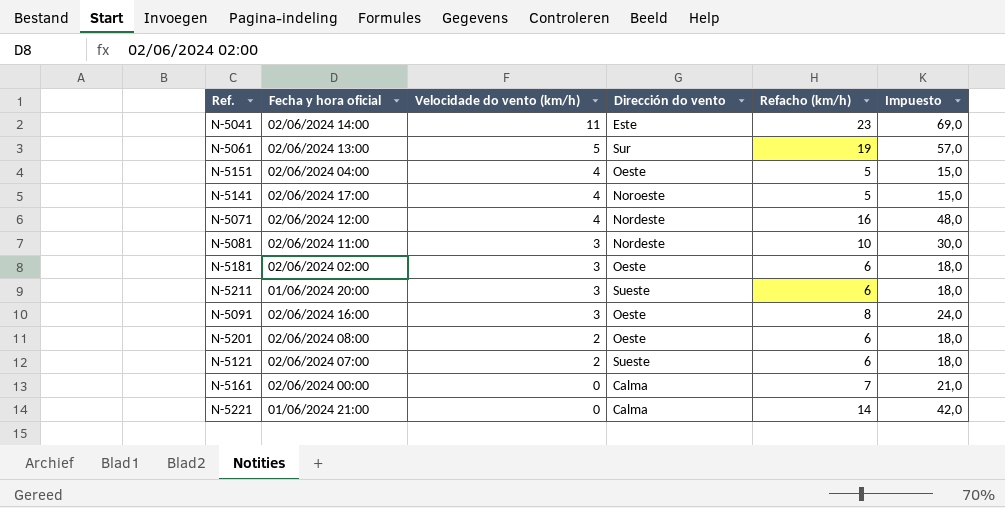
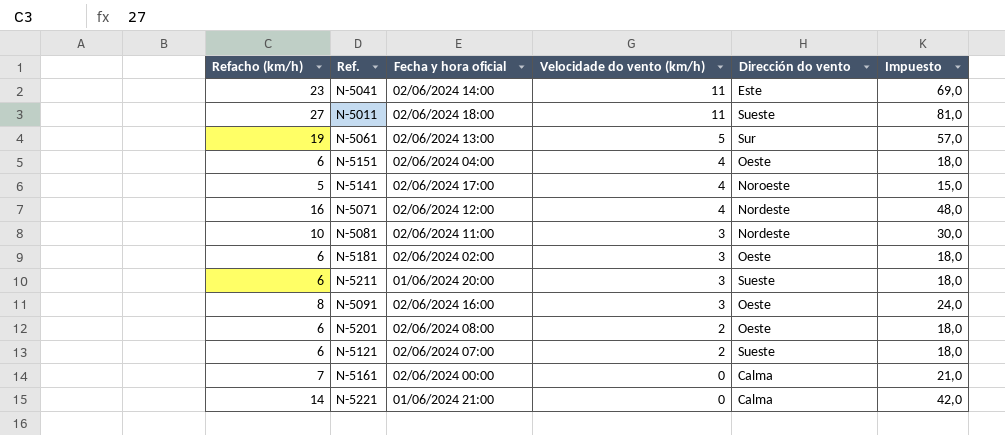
column Refacho (km/h) | position: 5 -> 1
row N-5011: none -> 27 | 02/06/2024 18:00 | 11 | Sueste | 81,0
N-5151 | Refacho (km/h): 5 -> 6
N-5151 | Impuesto: 15,0 -> 18,0

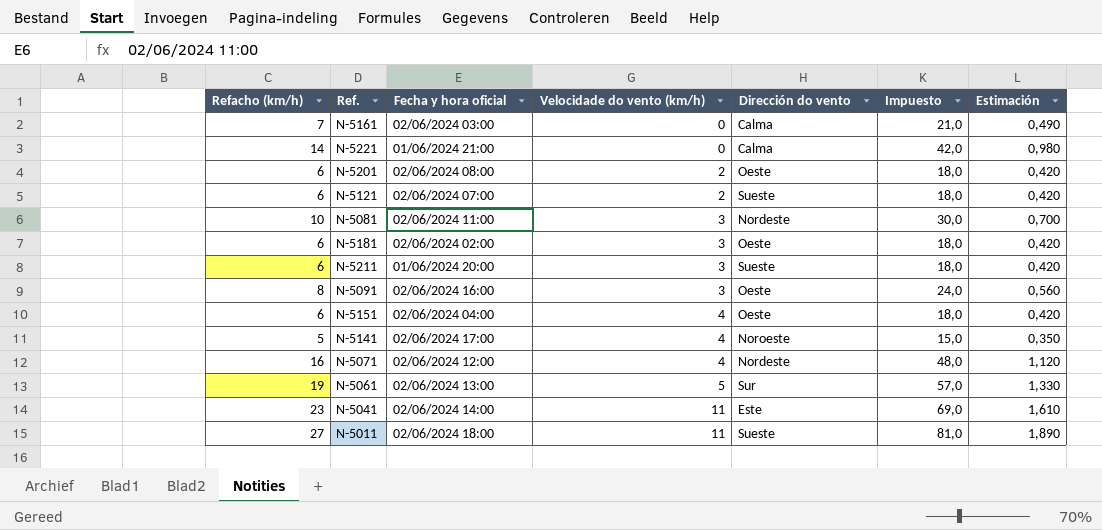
row order: Velocidade do vento (km/h) descending -> Velocidade do vento (km/h) ascending
column Estimación | formula: none -> [Refacho (km/h)] * 0,07
N-5161 | Fecha y hora oficial: 02/06/2024 00:00 -> 02/06/2024 03:00

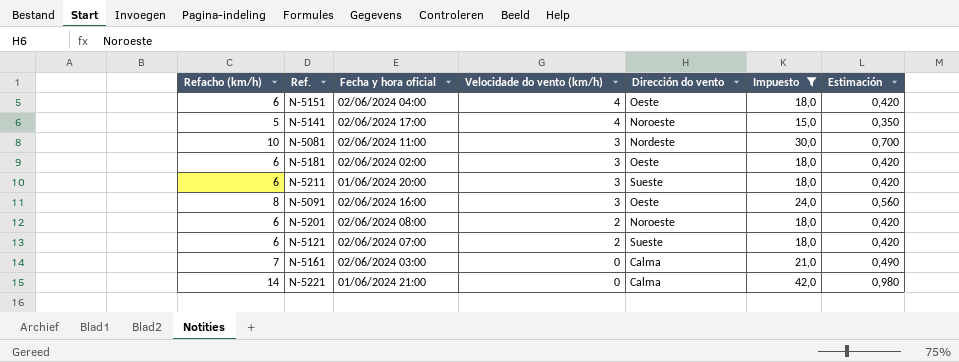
filter: none -> Impuesto <= 42,0
row order: Velocidade do vento (km/h) ascending -> Velocidade do vento (km/h) descending
N-5201 | Dirección do vento: Oeste -> Noroeste

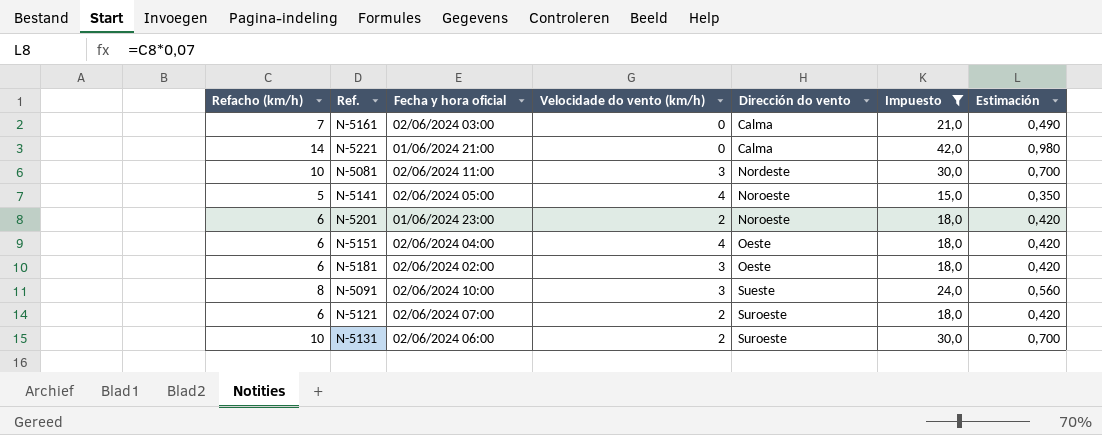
row order: Velocidade do vento (km/h) descending -> Dirección do vento ascending
row N-5211: 6 | 01/06/2024 20:00 | 3 | Sueste | 18,0 | 0,420 -> none
N-5141 | Fecha y hora oficial: 02/06/2024 17:00 -> 02/06/2024 05:00
N-5201 | Fecha y hora oficial: 02/06/2024 08:00 -> 01/06/2024 23:00
N-5091 | Fecha y hora oficial: 02/06/2024 16:00 -> 02/06/2024 10:00
N-5091 | Dirección do vento: Oeste -> Sueste
N-5121 | Dirección do vento: Sueste -> Suroeste
row N-5131: none -> 10 | 02/06/2024 06:00 | 2 | Suroeste | 30,0 | 0,700

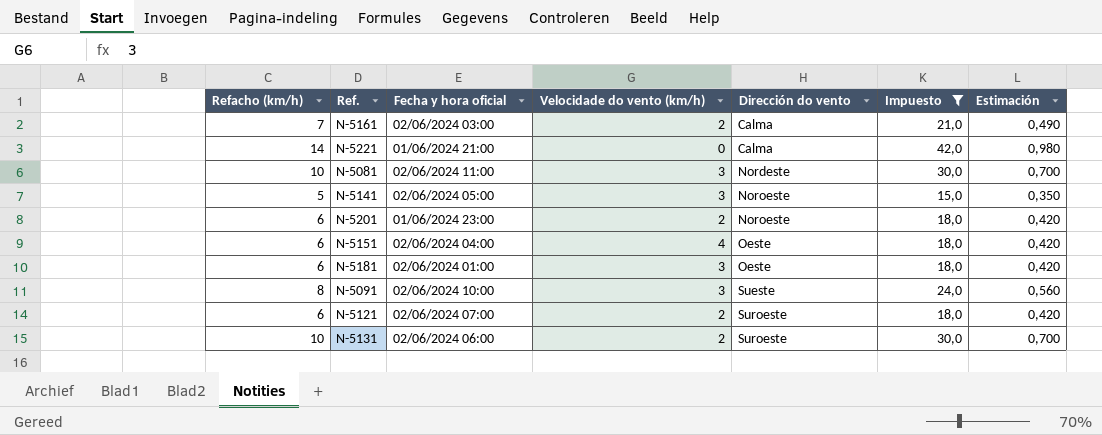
N-5161 | Velocidade do vento (km/h): 0 -> 2
N-5141 | Velocidade do vento (km/h): 4 -> 3
N-5181 | Fecha y hora oficial: 02/06/2024 02:00 -> 02/06/2024 01:00

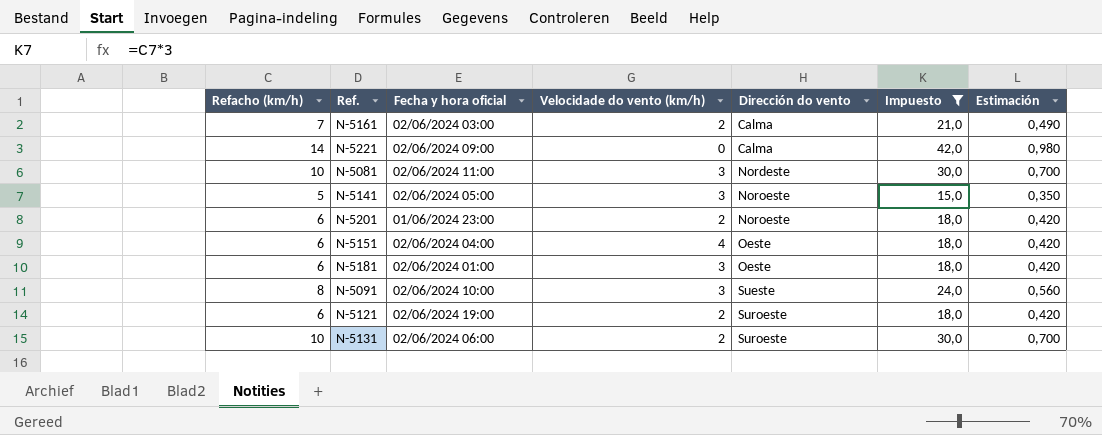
N-5221 | Fecha y hora oficial: 01/06/2024 21:00 -> 02/06/2024 09:00
N-5121 | Fecha y hora oficial: 02/06/2024 07:00 -> 02/06/2024 19:00

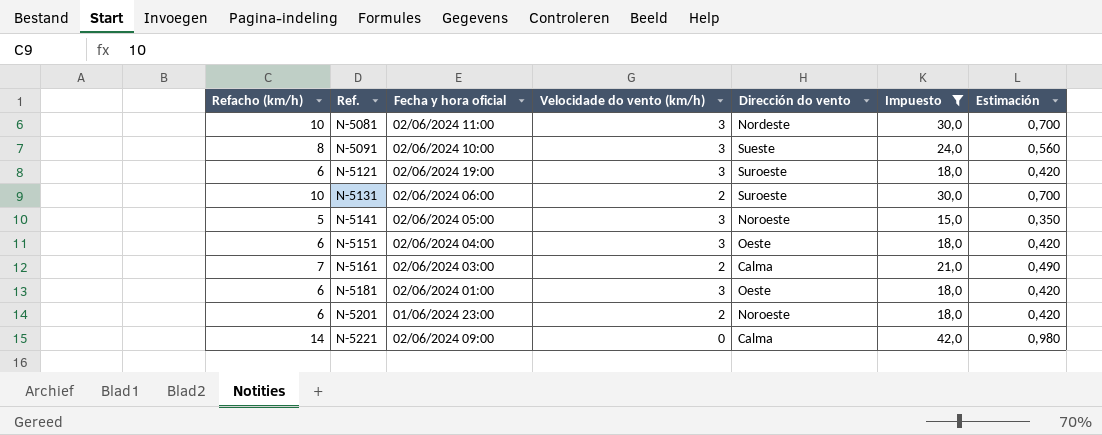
row order: Dirección do vento ascending -> Ref. ascending
N-5121 | Velocidade do vento (km/h): 2 -> 3
N-5151 | Velocidade do vento (km/h): 4 -> 3

